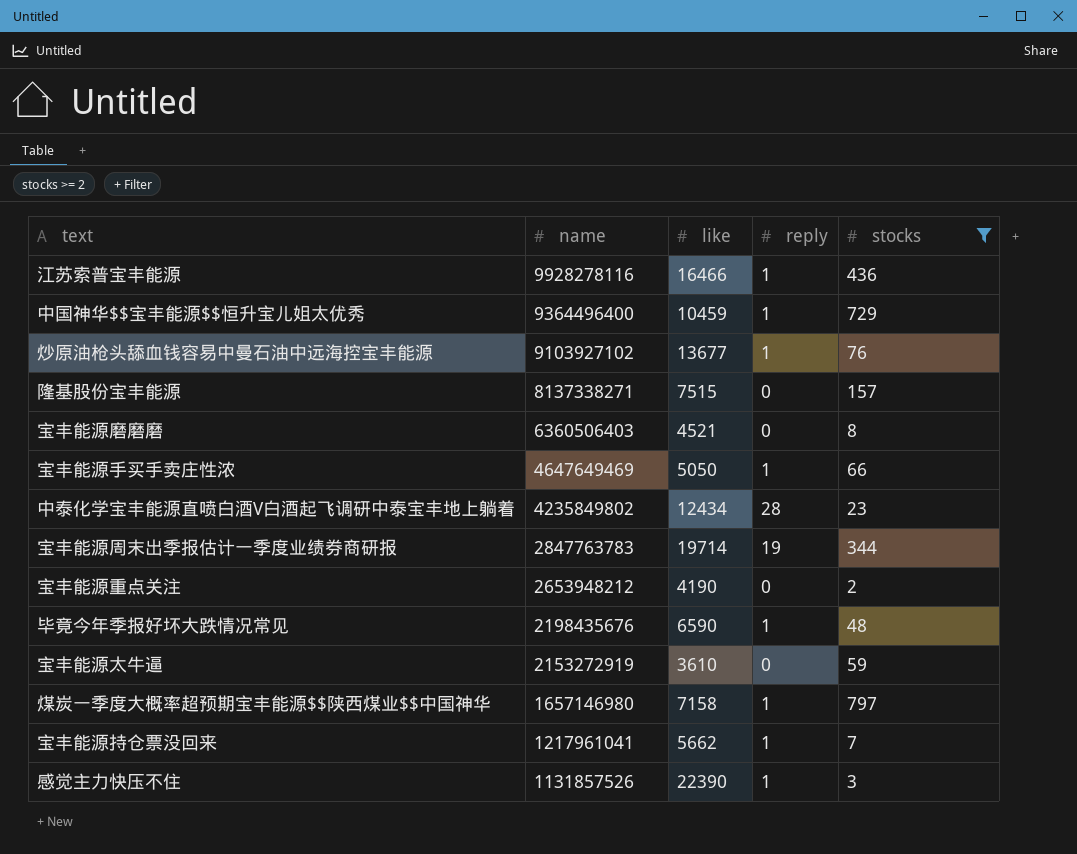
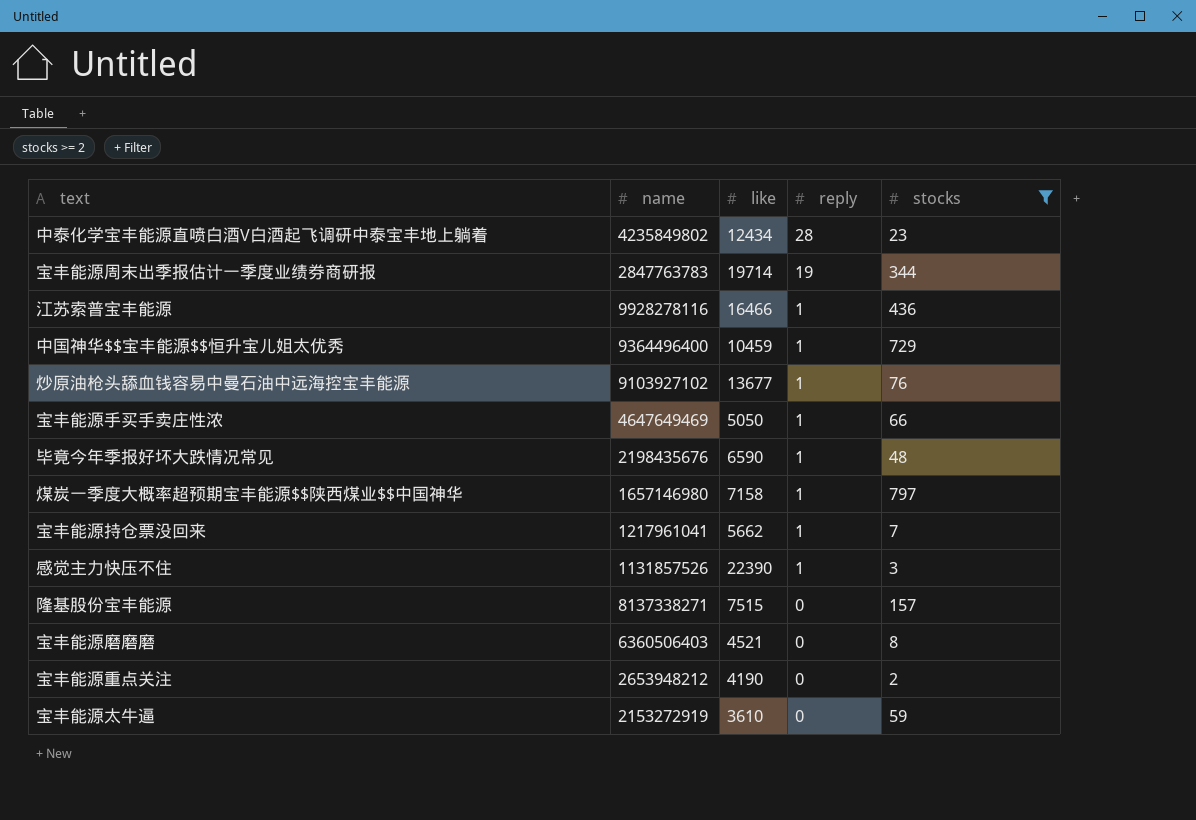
row order: name descending -> reply descending

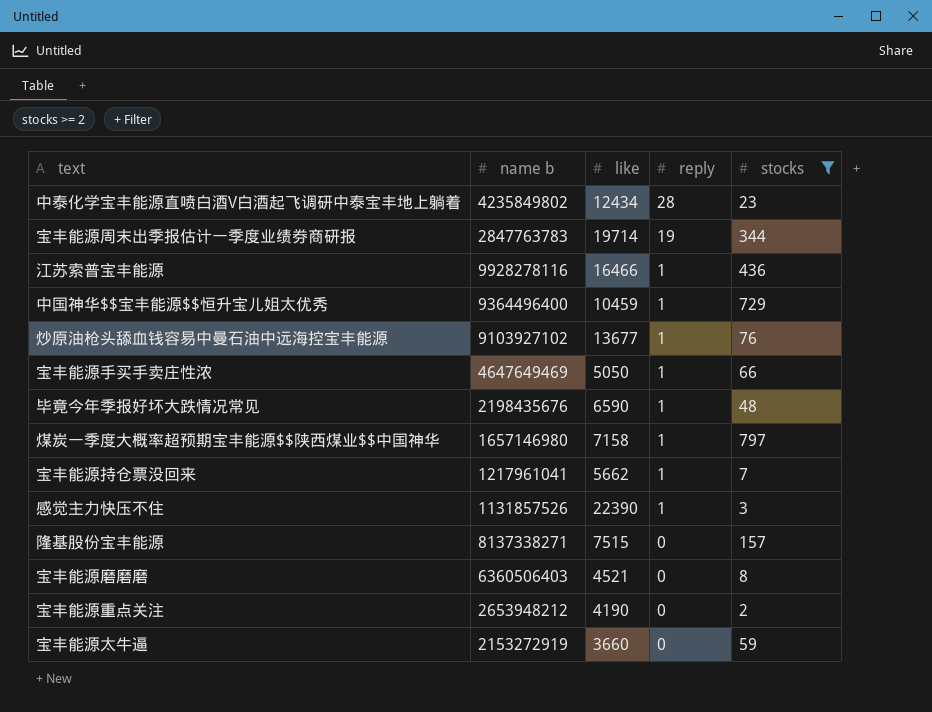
column name: name -> name b
宝丰能源太牛逼 | like: 3610 -> 3660

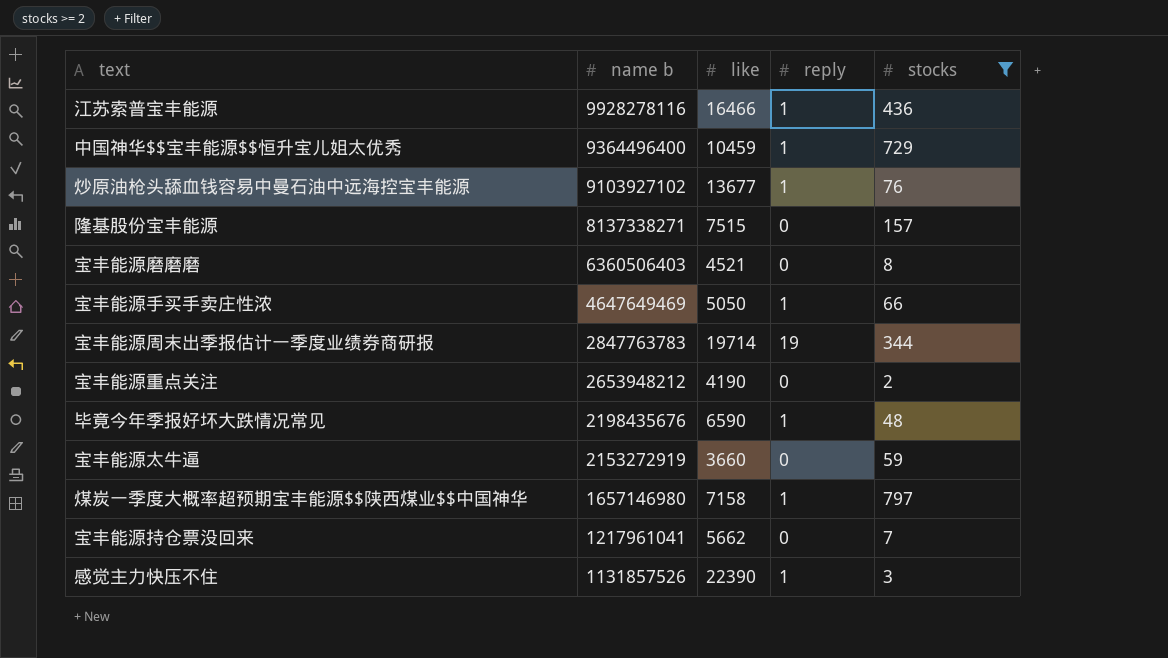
row order: reply descending -> name b descending
row 中泰化学宝丰能源直喷白酒V白酒起飞调研中泰宝丰地上躺着: 4235849802 | 12434 | 28 | 23 -> none
宝丰能源持仓票没回来 | reply: 1 -> 0

